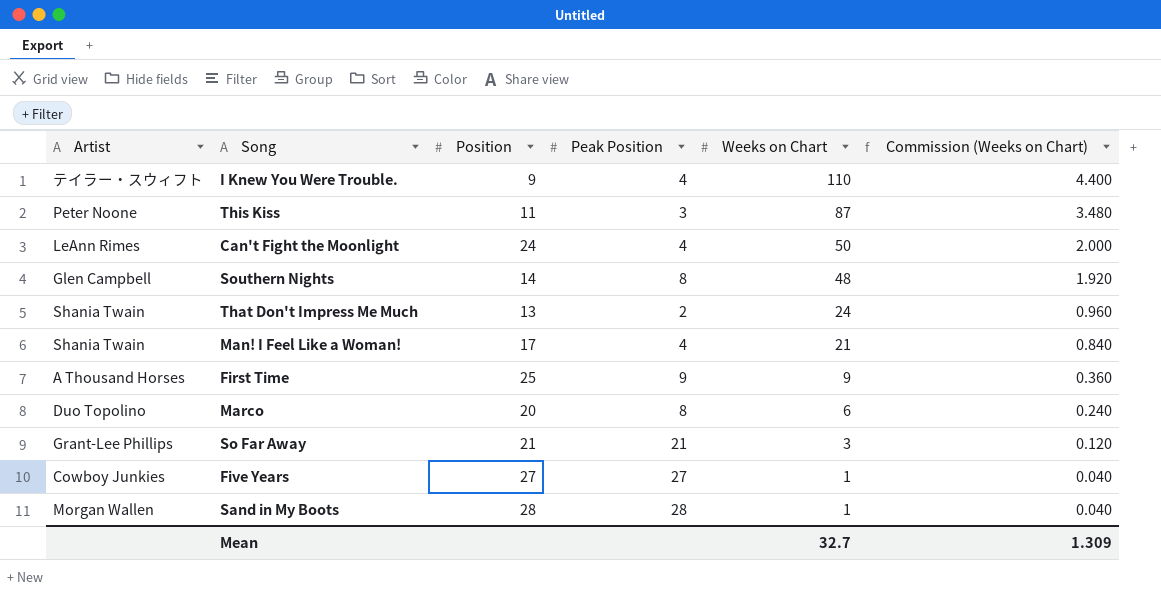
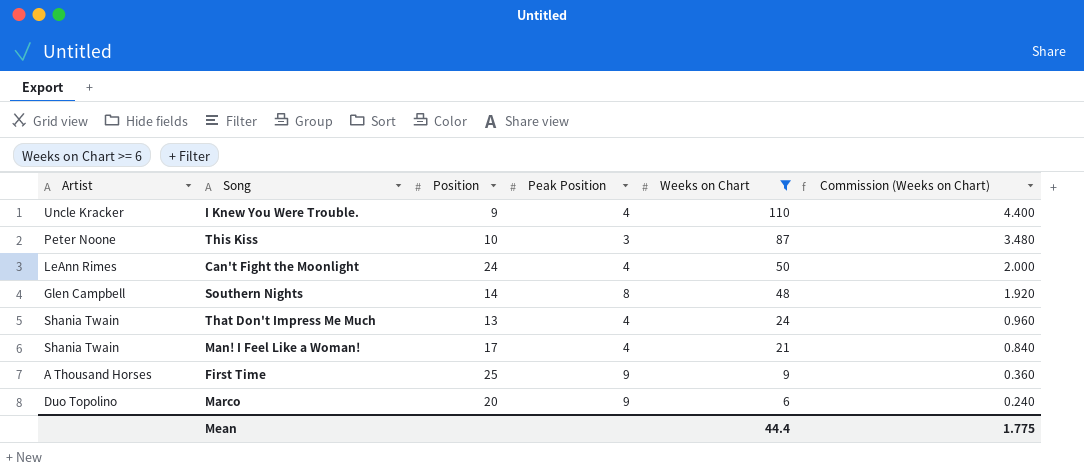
filter: none -> Weeks on Chart >= 6
I Knew You Were Trouble. | Artist: テイラー・スウィフト -> Uncle Kracker
This Kiss | Position: 11 -> 10
That Don't Impress Me Much | Peak Position: 2 -> 4
Marco | Peak Position: 8 -> 9
Mean | Weeks on Chart: 32.7 -> 44.4
Mean | Commission (Weeks on Chart): 1.309 -> 1.775

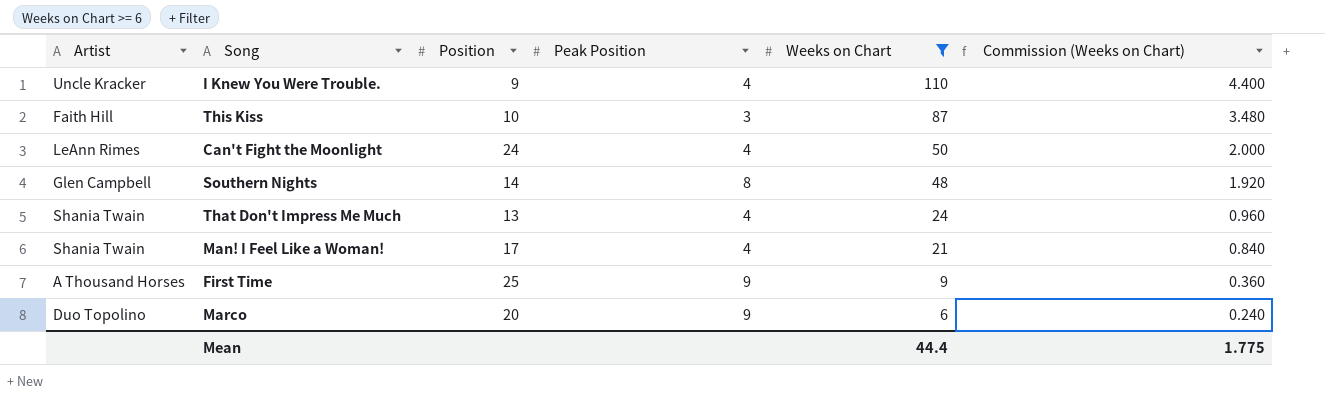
This Kiss | Artist: Peter Noone -> Faith Hill

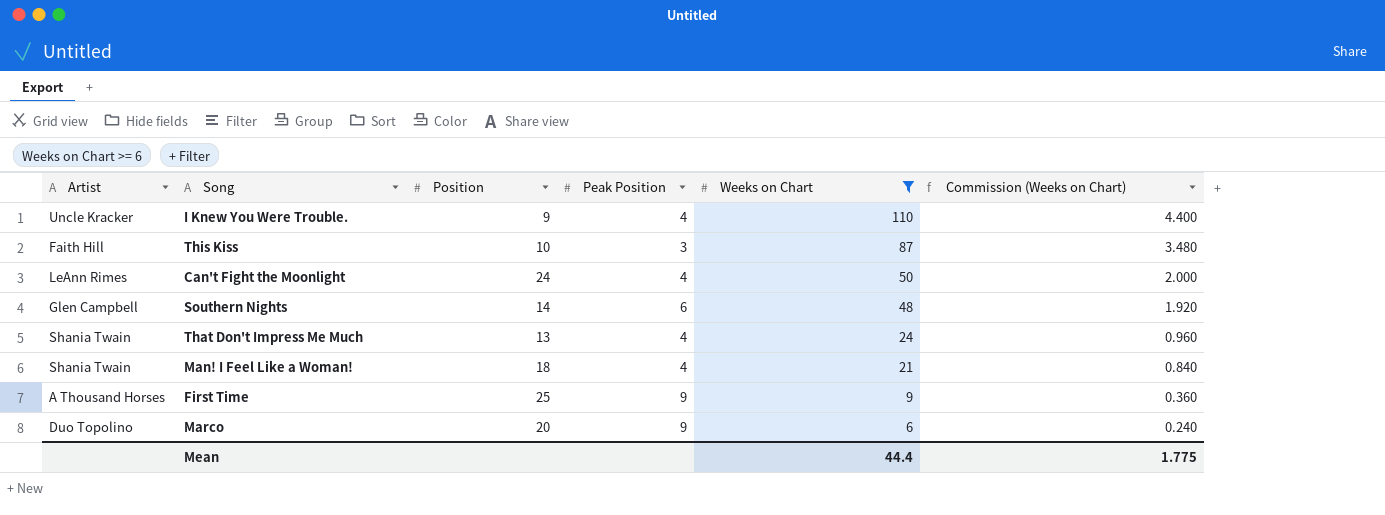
Southern Nights | Peak Position: 8 -> 6
Man! I Feel Like a Woman! | Position: 17 -> 18

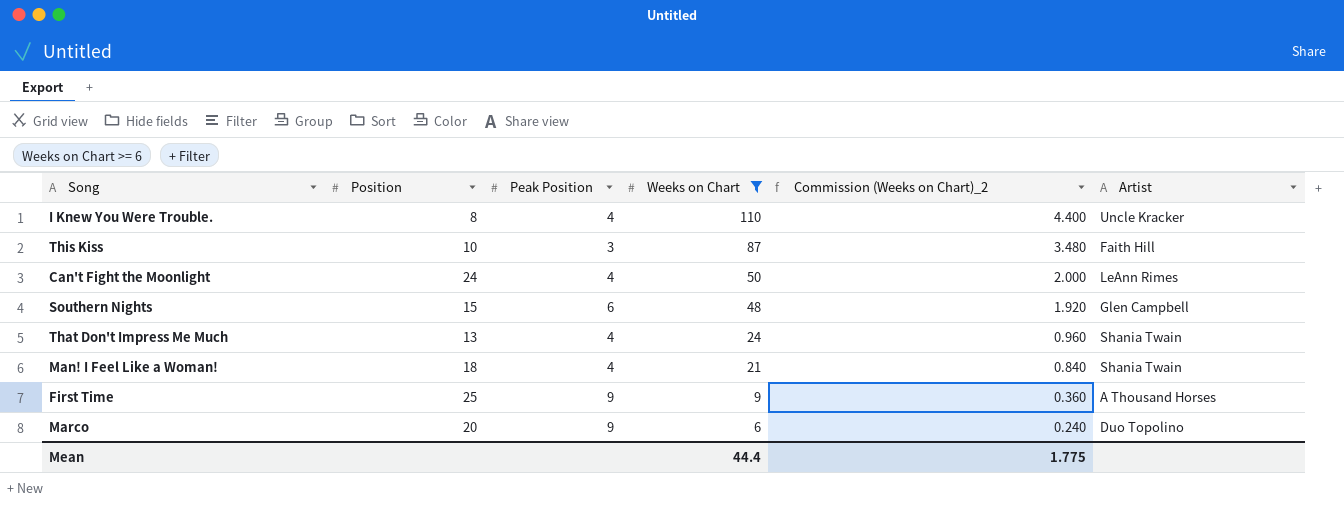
column name: Commission (Weeks on Chart) -> Commission (Weeks on Chart)_2
column Artist | position: 1 -> 6
I Knew You Were Trouble. | Position: 9 -> 8
Southern Nights | Position: 14 -> 15

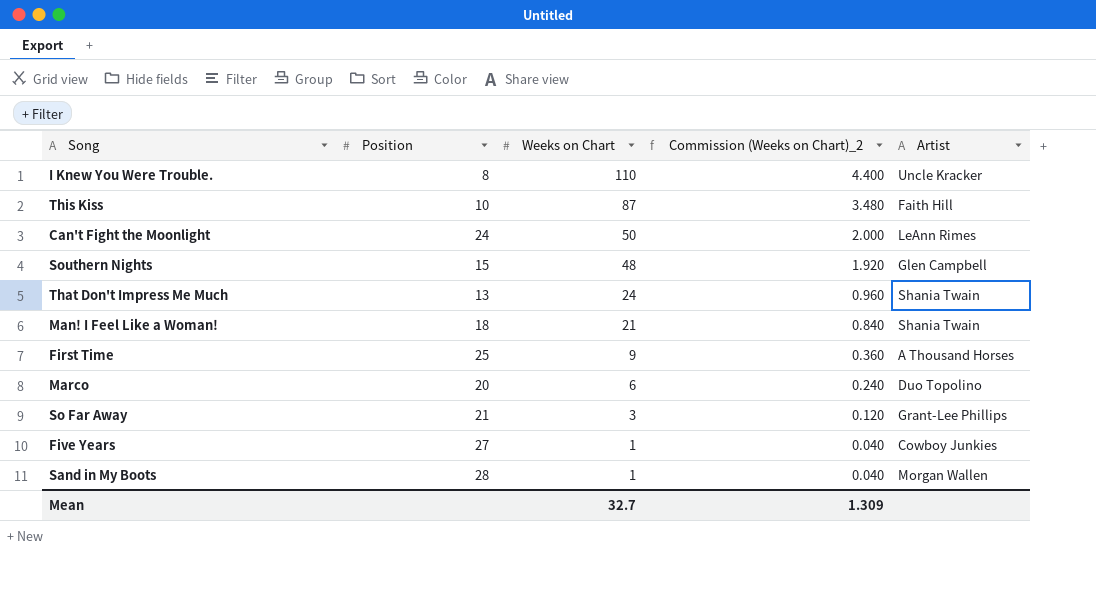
filter: Weeks on Chart >= 6 -> none
column Peak Position | position: 3 -> none
Mean | Weeks on Chart: 44.4 -> 32.7
Mean | Commission (Weeks on Chart)_2: 1.775 -> 1.309

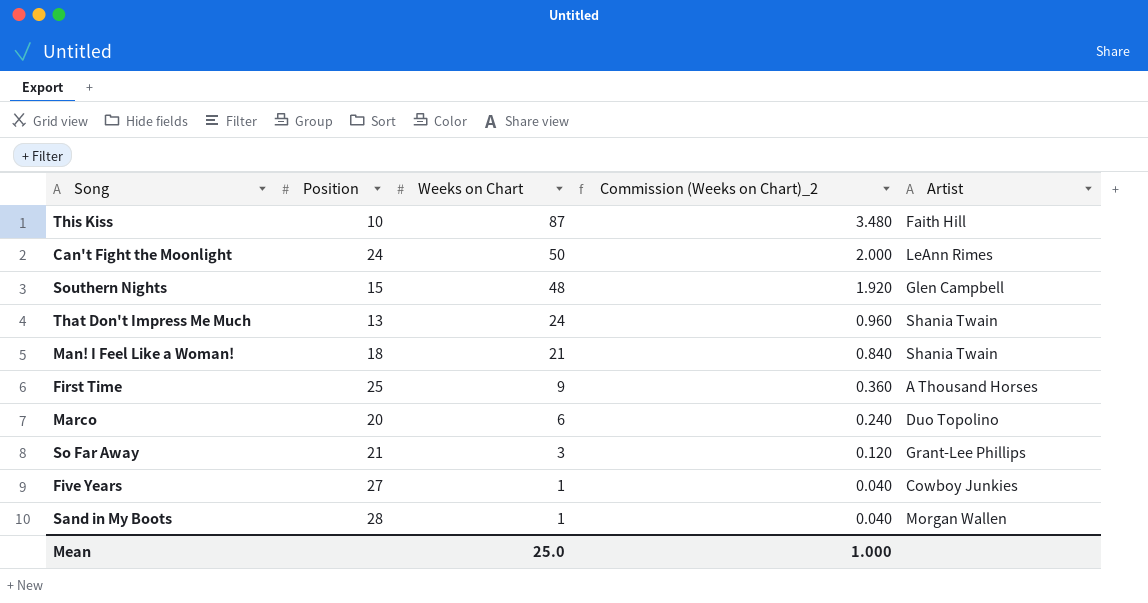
row I Knew You Were Trouble.: 8 | 110 | 4.400 | Uncle Kracker -> none
Mean | Weeks on Chart: 32.7 -> 25.0
Mean | Commission (Weeks on Chart)_2: 1.309 -> 1.000

